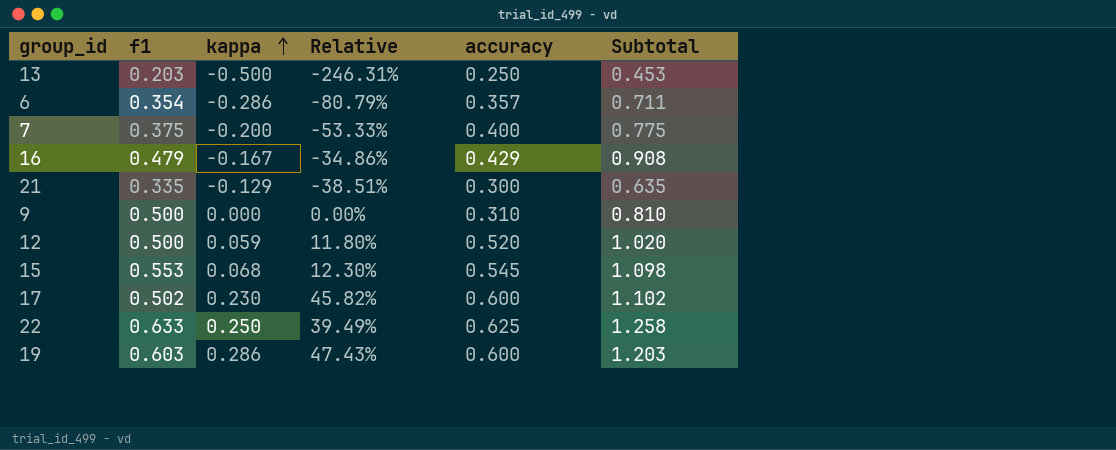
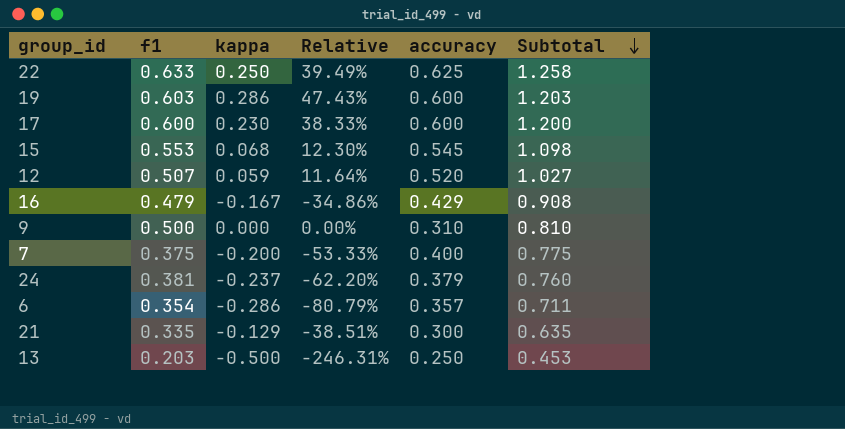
row order: kappa ascending -> Subtotal descending
17 | f1: 0.502 -> 0.600
17 | Relative: 45.82% -> 38.33%
17 | Subtotal: 1.102 -> 1.200
12 | f1: 0.500 -> 0.507
12 | Relative: 11.80% -> 11.64%
12 | Subtotal: 1.020 -> 1.027
row 24: none -> 0.381 | -0.237 | -62.20% | 0.379 | 0.760

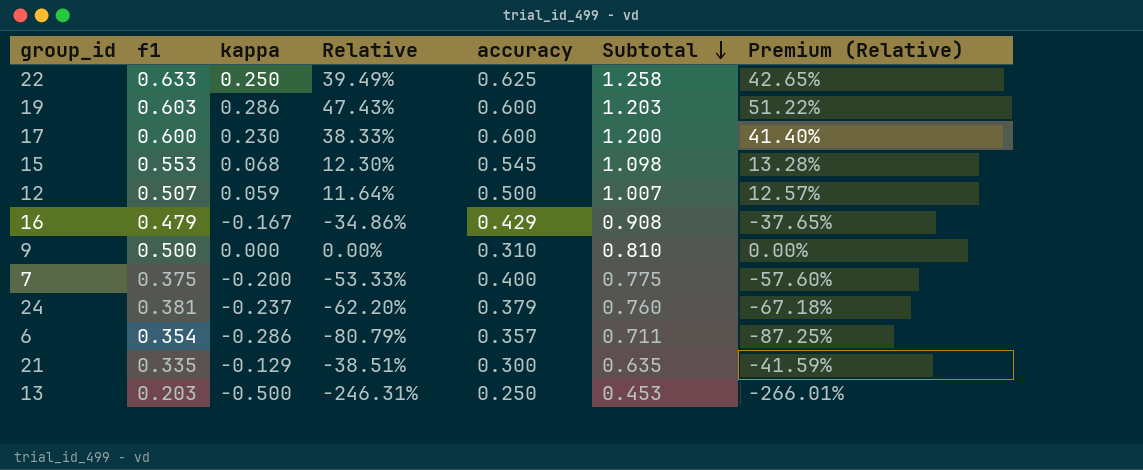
column Premium (Relative) | formula: none -> [Relative] * 1.08
12 | accuracy: 0.520 -> 0.500
12 | Subtotal: 1.027 -> 1.007

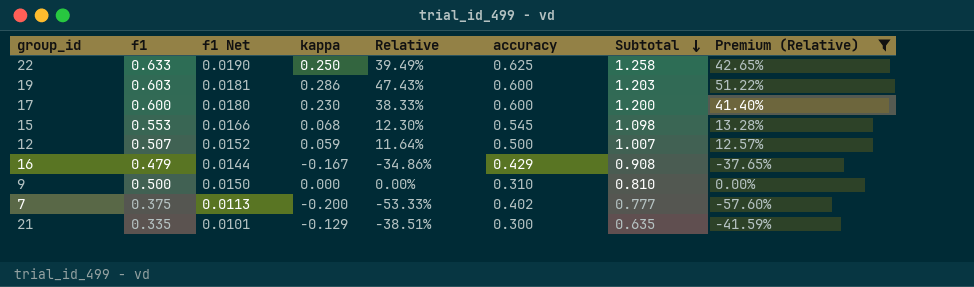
filter: none -> Premium (Relative) >= -57.60%
column f1 Net | formula: none -> [f1] * 0.03
7 | accuracy: 0.400 -> 0.402
7 | Subtotal: 0.775 -> 0.777

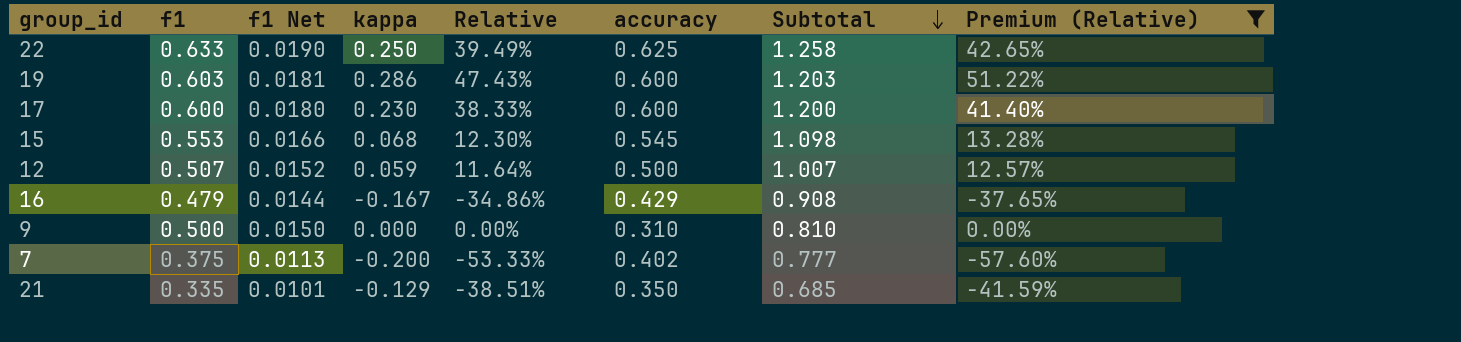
21 | accuracy: 0.300 -> 0.350
21 | Subtotal: 0.635 -> 0.685

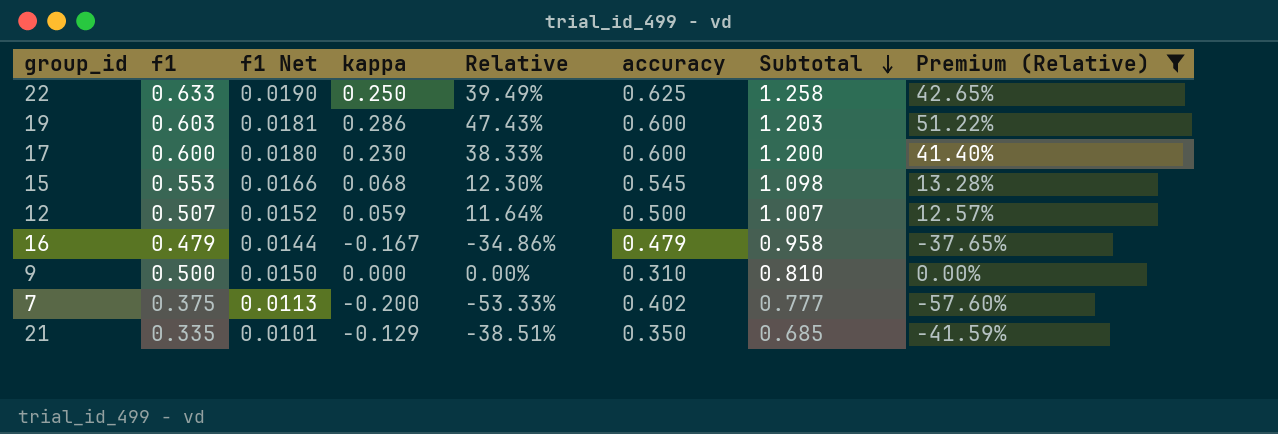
16 | accuracy: 0.429 -> 0.479
16 | Subtotal: 0.908 -> 0.958

